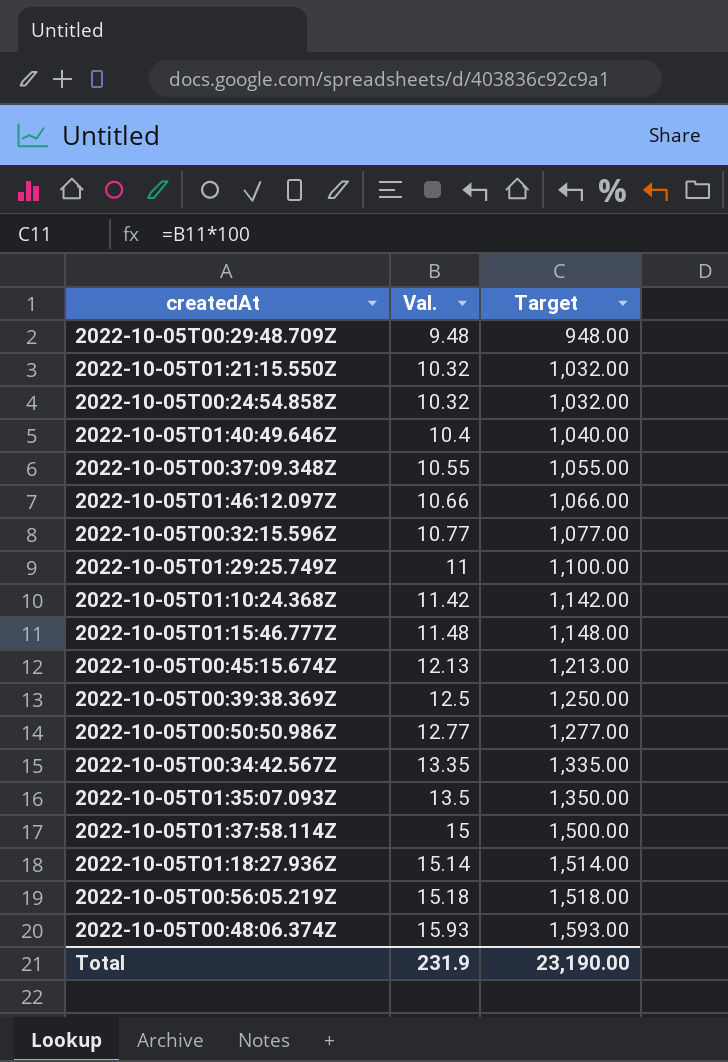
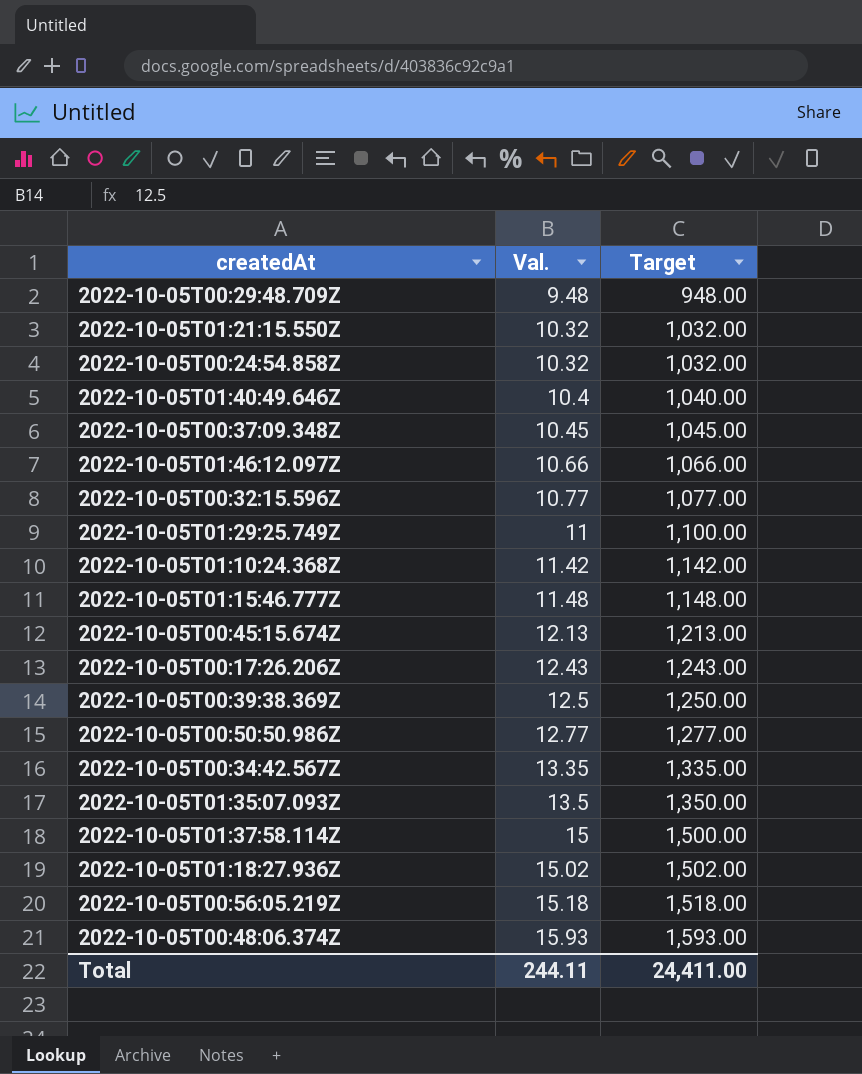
2022-10-05T00:37:09.348Z | Val.: 10.55 -> 10.45
2022-10-05T00:37:09.348Z | Target: 1,055.00 -> 1,045.00
row 2022-10-05T00:17:26.206Z: none -> 12.43 | 1,243.00
2022-10-05T01:18:27.936Z | Val.: 15.14 -> 15.02
2022-10-05T01:18:27.936Z | Target: 1,514.00 -> 1,502.00
Total | Val.: 231.9 -> 244.11
Total | Target: 23,190.00 -> 24,411.00

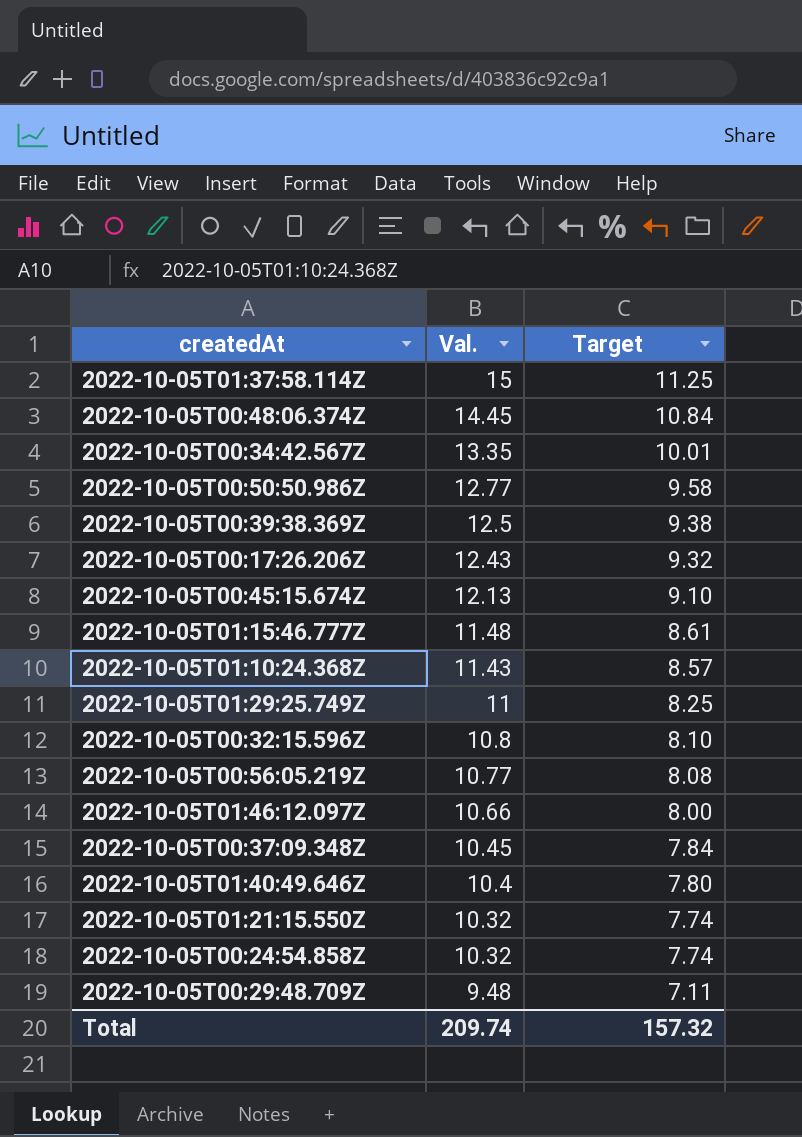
row order: Val. ascending -> Val. descending
column Target | formula: [Val.] * 100 -> [Val.] * 0.75
row 2022-10-05T01:35:07.093Z: 13.5 | 1,350.00 -> none
row 2022-10-05T01:18:27.936Z: 15.02 | 1,502.00 -> none
2022-10-05T00:48:06.374Z | Val.: 15.93 -> 14.45
2022-10-05T01:10:24.368Z | Val.: 11.42 -> 11.43
2022-10-05T00:32:15.596Z | Val.: 10.77 -> 10.8
2022-10-05T00:56:05.219Z | Val.: 15.18 -> 10.77
Total | Val.: 244.11 -> 209.74
Total | Target: 24,411.00 -> 157.32

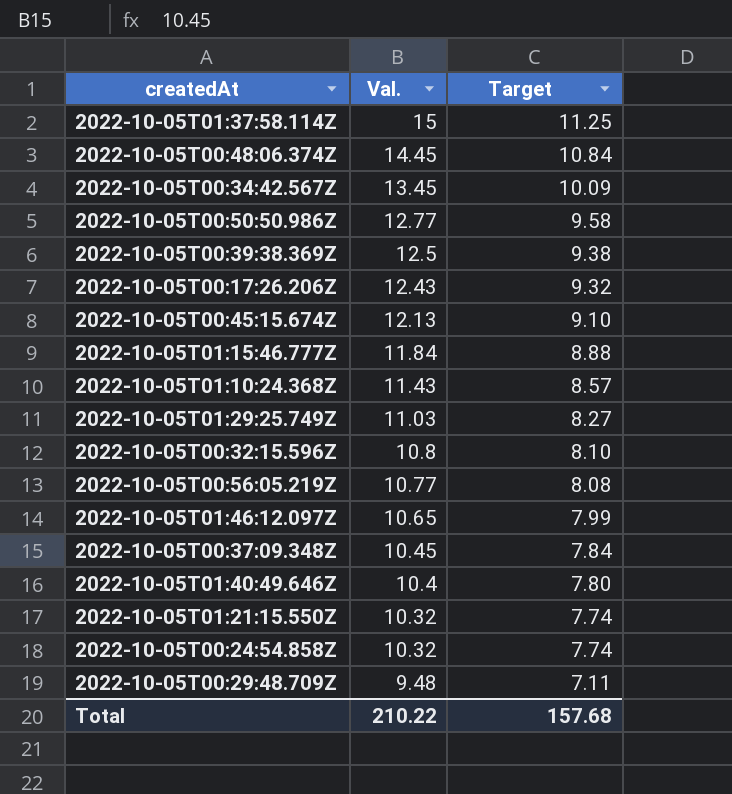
2022-10-05T00:34:42.567Z | Val.: 13.35 -> 13.45
2022-10-05T00:34:42.567Z | Target: 10.01 -> 10.09
2022-10-05T01:15:46.777Z | Val.: 11.48 -> 11.84
2022-10-05T01:15:46.777Z | Target: 8.61 -> 8.88
2022-10-05T01:29:25.749Z | Val.: 11 -> 11.03
2022-10-05T01:29:25.749Z | Target: 8.25 -> 8.27
2022-10-05T01:46:12.097Z | Val.: 10.66 -> 10.65
2022-10-05T01:46:12.097Z | Target: 8.00 -> 7.99
Total | Val.: 209.74 -> 210.22
Total | Target: 157.32 -> 157.68

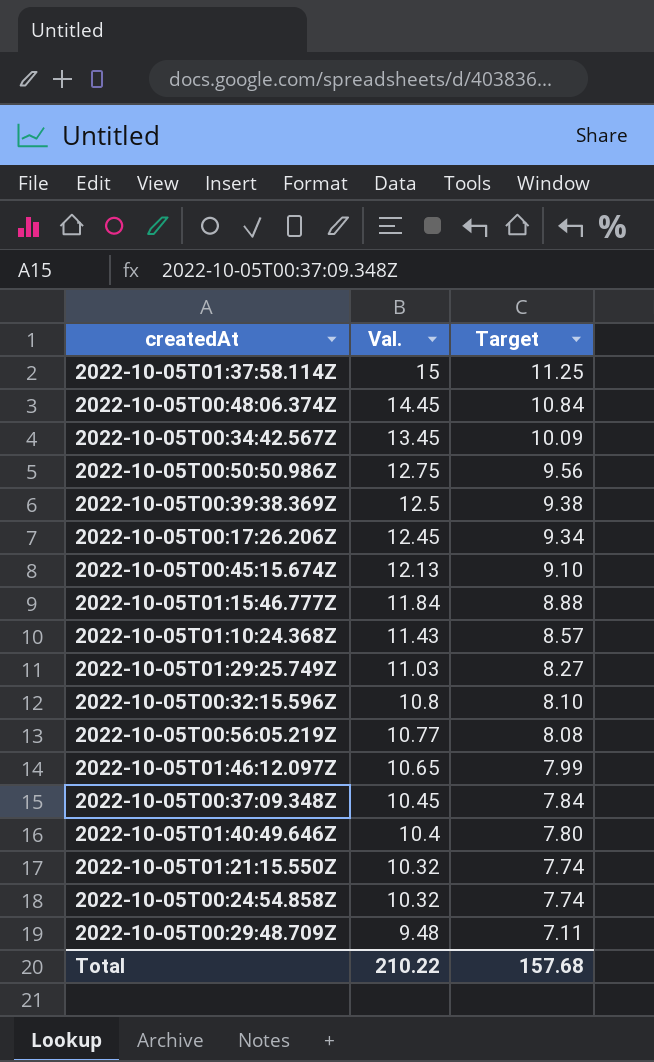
2022-10-05T00:50:50.986Z | Val.: 12.77 -> 12.75
2022-10-05T00:50:50.986Z | Target: 9.58 -> 9.56
2022-10-05T00:17:26.206Z | Val.: 12.43 -> 12.45
2022-10-05T00:17:26.206Z | Target: 9.32 -> 9.34

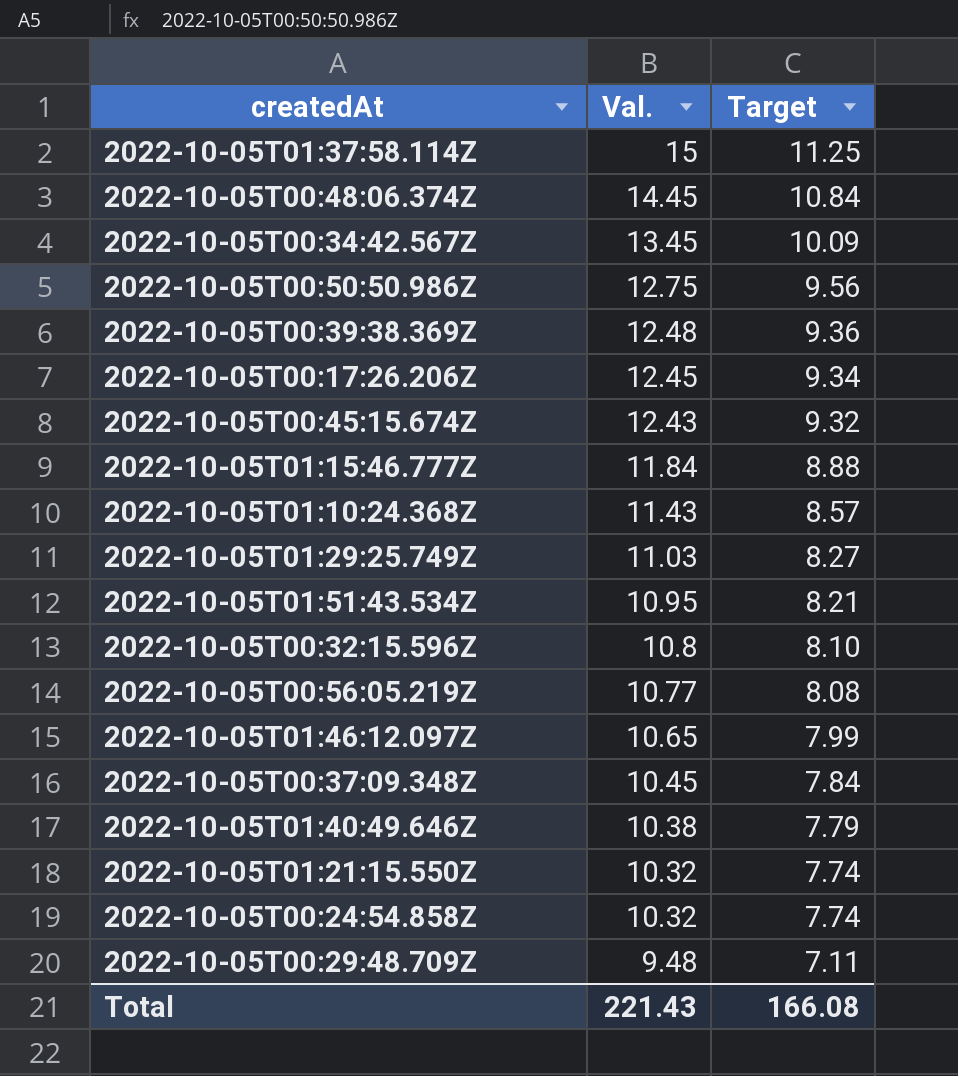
2022-10-05T00:39:38.369Z | Val.: 12.5 -> 12.48
2022-10-05T00:39:38.369Z | Target: 9.38 -> 9.36
2022-10-05T00:45:15.674Z | Val.: 12.13 -> 12.43
2022-10-05T00:45:15.674Z | Target: 9.10 -> 9.32
row 2022-10-05T01:51:43.534Z: none -> 10.95 | 8.21
2022-10-05T01:40:49.646Z | Val.: 10.4 -> 10.38
2022-10-05T01:40:49.646Z | Target: 7.80 -> 7.79
Total | Val.: 210.22 -> 221.43
Total | Target: 157.68 -> 166.08

